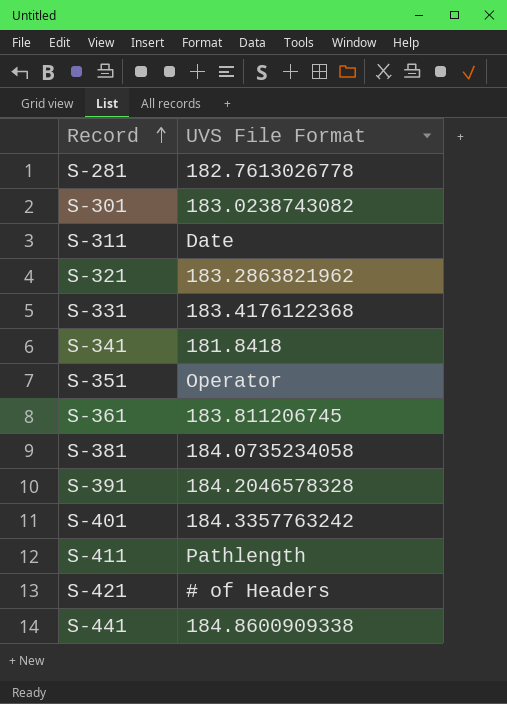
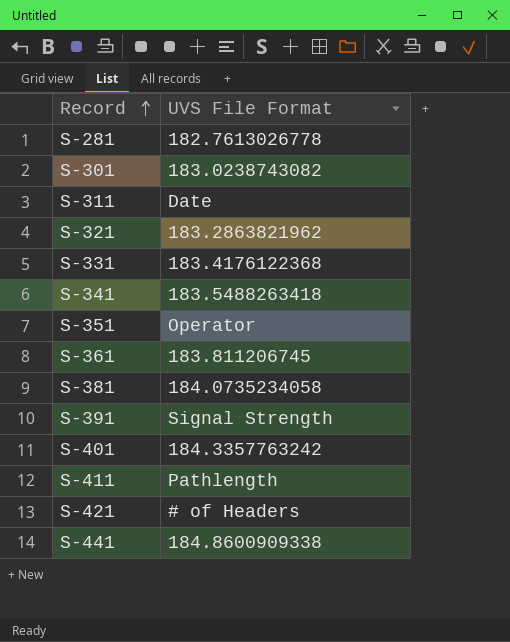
S-341 | UVS File Format: 181.8418 -> 183.5488263418
S-391 | UVS File Format: 184.2046578328 -> Signal Strength

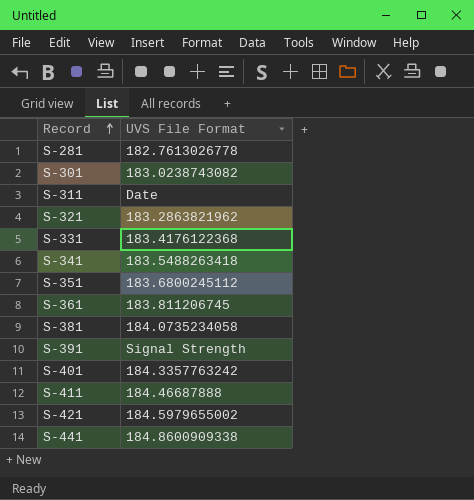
S-351 | UVS File Format: Operator -> 183.6800245112
S-411 | UVS File Format: Pathlength -> 184.46687888
S-421 | UVS File Format: # of Headers -> 184.5979655002

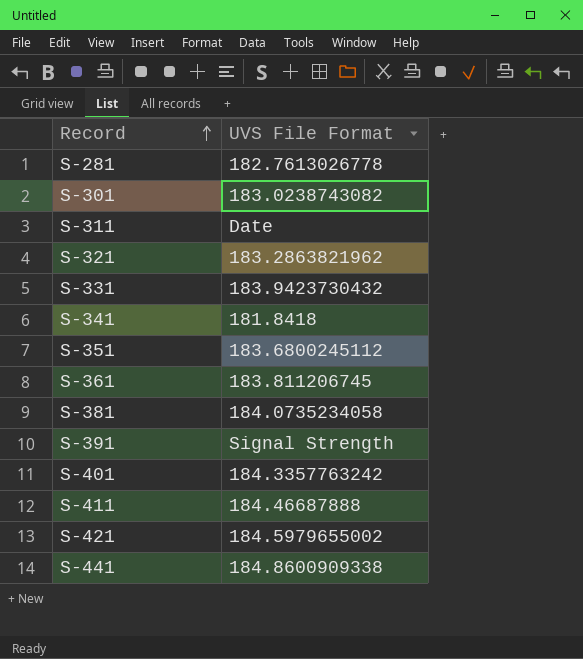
S-331 | UVS File Format: 183.4176122368 -> 183.9423730432
S-341 | UVS File Format: 183.5488263418 -> 181.8418

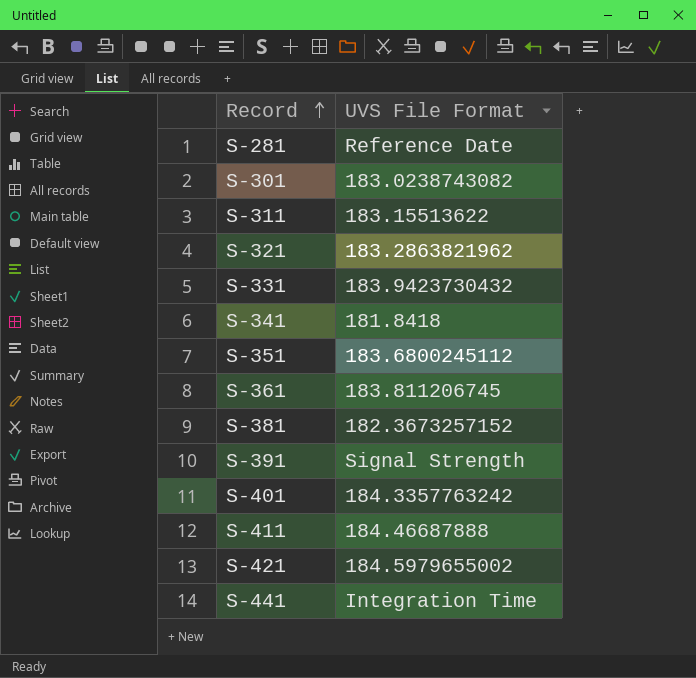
S-281 | UVS File Format: 182.7613026778 -> Reference Date
S-311 | UVS File Format: Date -> 183.15513622
S-381 | UVS File Format: 184.0735234058 -> 182.3673257152
S-441 | UVS File Format: 184.8600909338 -> Integration Time

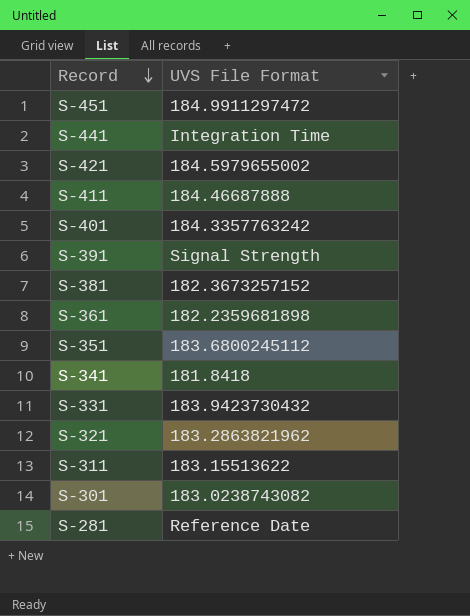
row order: Record ascending -> Record descending
row S-451: none -> 184.9911297472
S-361 | UVS File Format: 183.811206745 -> 182.2359681898

